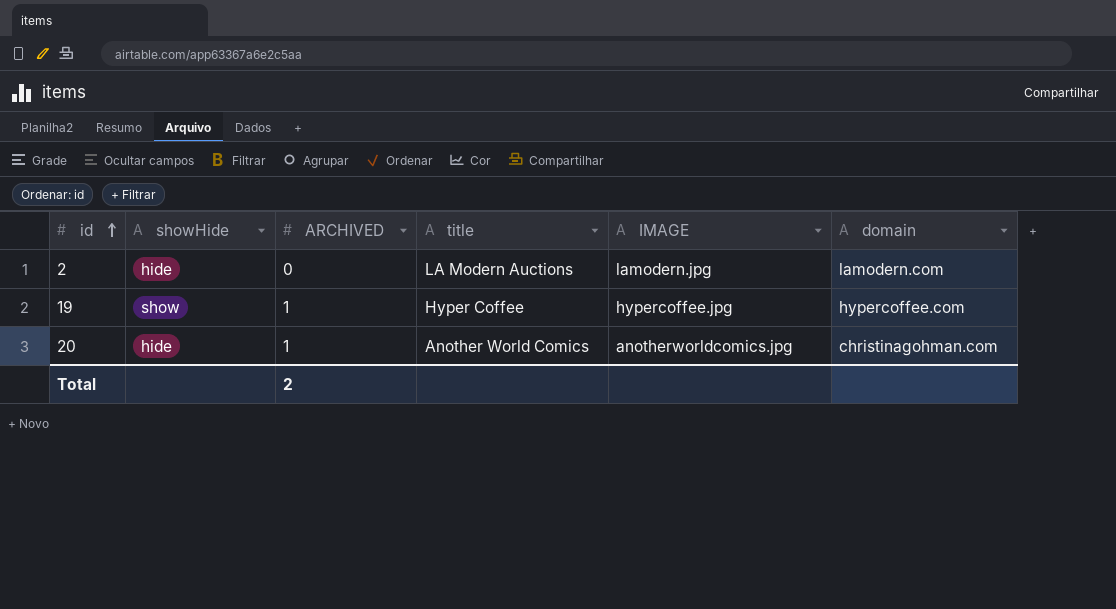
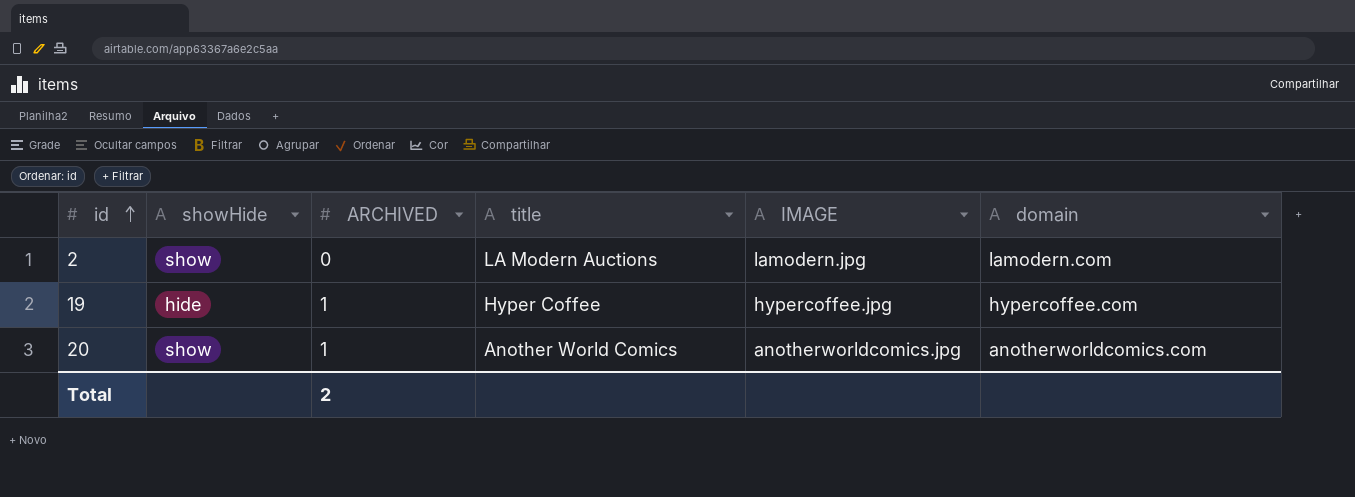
2 | showHide: hide -> show
19 | showHide: show -> hide
20 | showHide: hide -> show
20 | domain: christinagohman.com -> anotherworldcomics.com

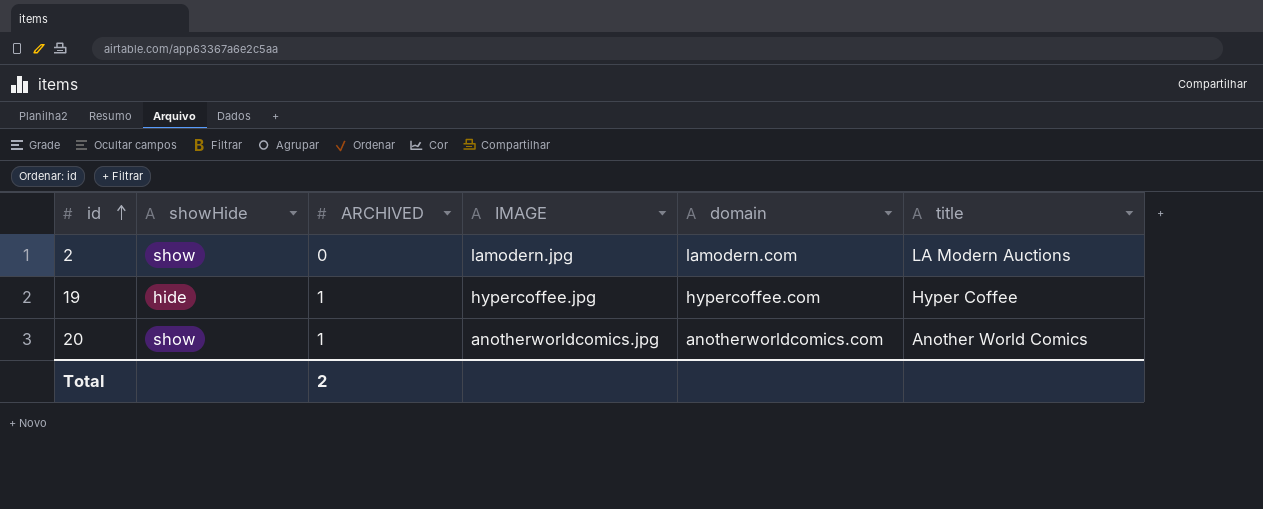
column title | position: 4 -> 6

